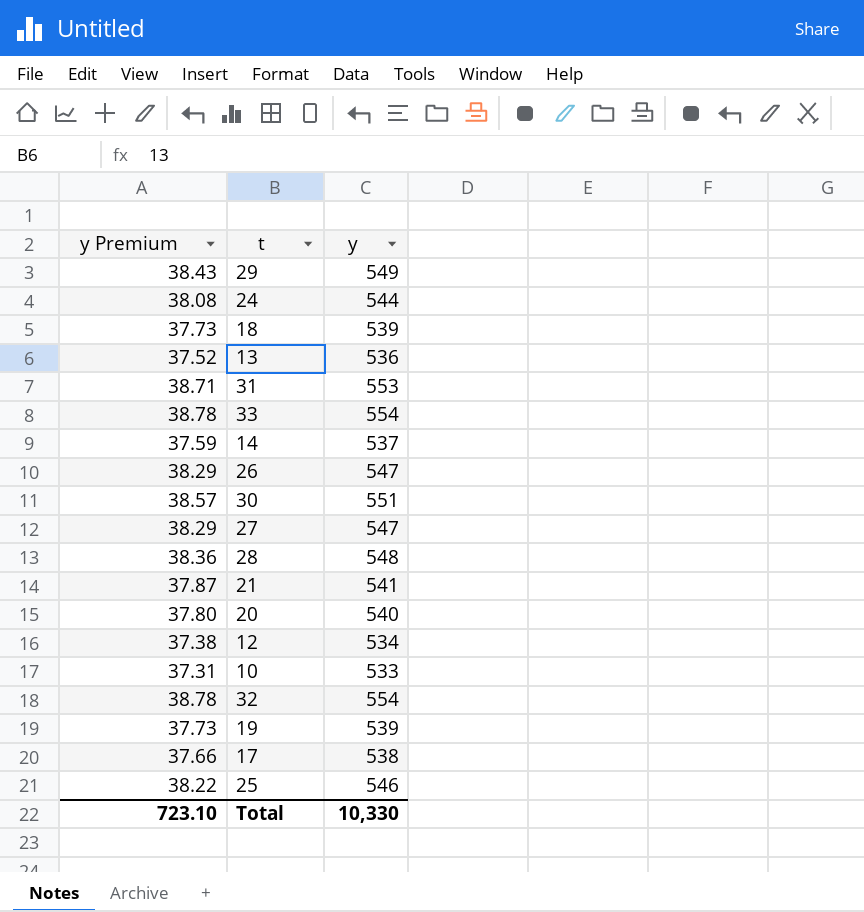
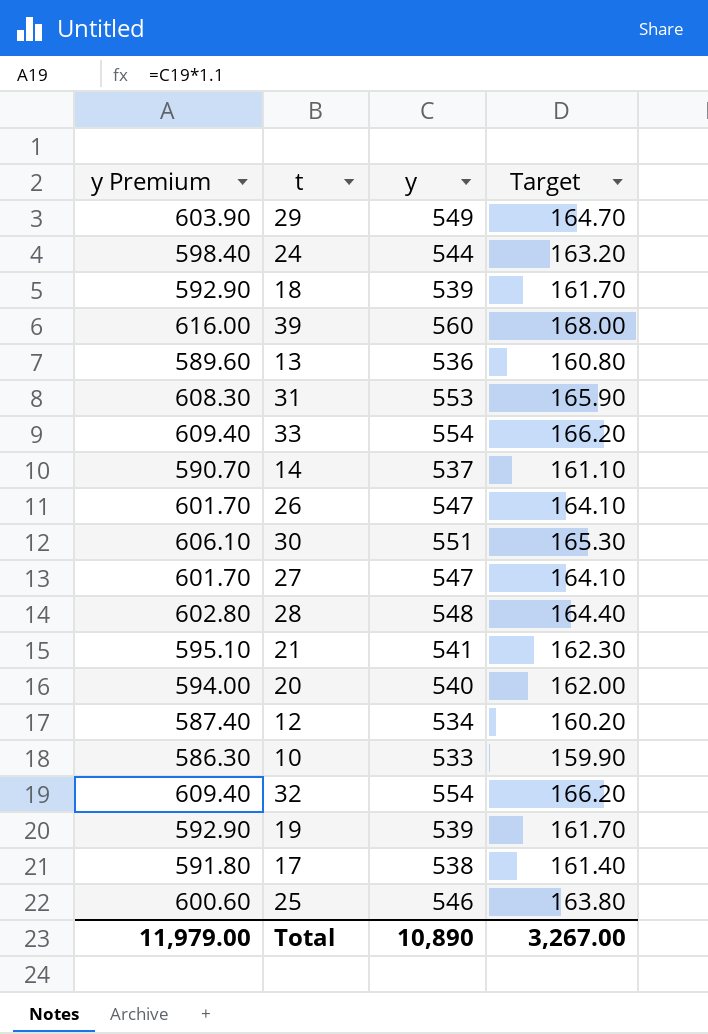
column y Premium | formula: [y] * 0.07 -> [y] * 1.1
column Target | formula: none -> [y] * 0.3
row 39: none -> 616.00 | 560 | 168.00
Total | y Premium: 723.10 -> 11,979.00
Total | y: 10,330 -> 10,890

